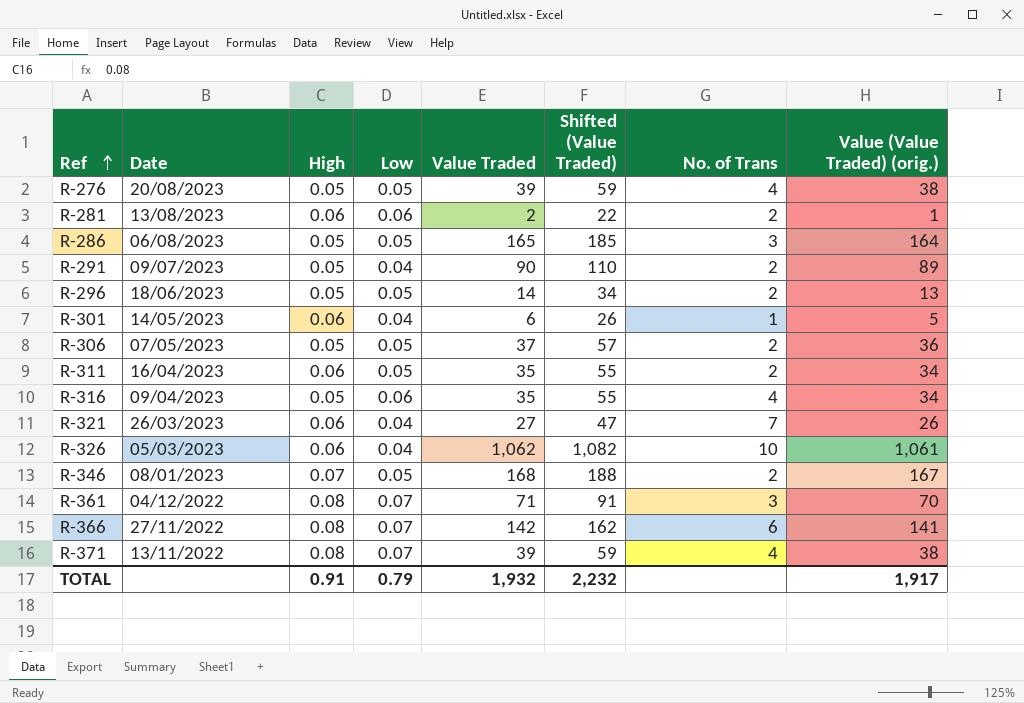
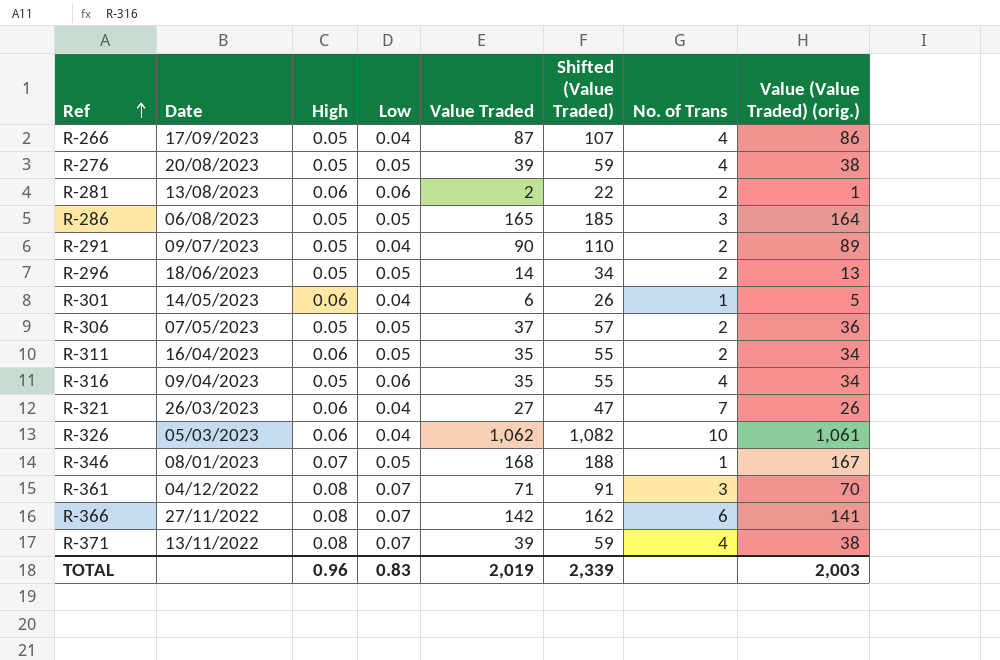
row R-266: none -> 17/09/2023 | 0.05 | 0.04 | 87 | 107 | 4 | 86
R-346 | No. of Trans: 2 -> 1
TOTAL | High: 0.91 -> 0.96
TOTAL | Low: 0.79 -> 0.83
TOTAL | Value Traded: 1,932 -> 2,019
TOTAL | Shifted (Value Traded): 2,232 -> 2,339
TOTAL | Value (Value Traded) (orig.): 1,917 -> 2,003

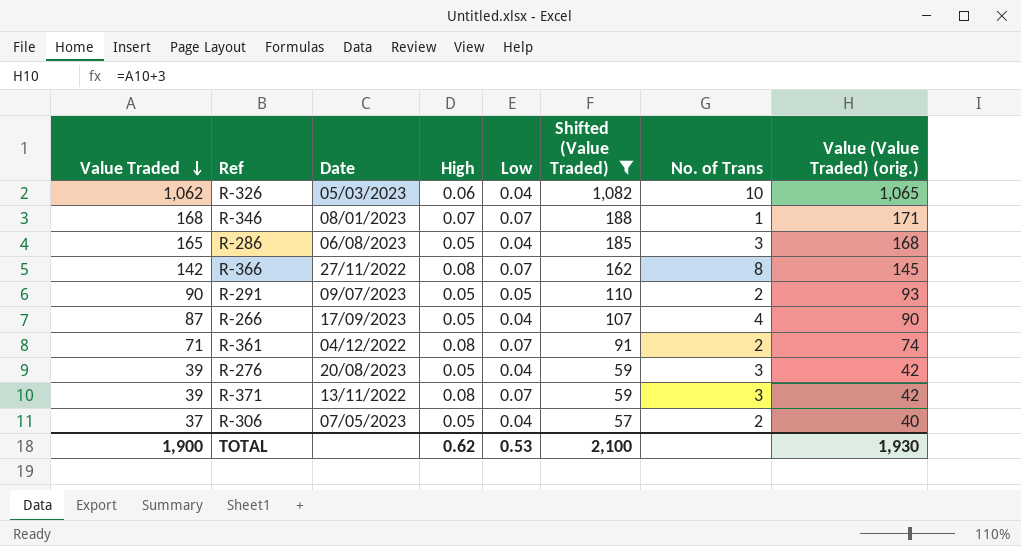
filter: none -> Shifted (Value Traded) >= 57
row order: Ref ascending -> Value Traded descending
column Value Traded | position: 5 -> 1
column Value (Value Traded) (orig.) | formula: [Value Traded] - 1 -> [Value Traded] + 3
R-346 | Low: 0.05 -> 0.07
R-286 | Low: 0.05 -> 0.04
R-366 | No. of Trans: 6 -> 8
R-291 | Low: 0.04 -> 0.05
R-361 | No. of Trans: 3 -> 2
R-276 | Low: 0.05 -> 0.04
R-276 | No. of Trans: 4 -> 3
R-371 | No. of Trans: 4 -> 3
R-306 | Low: 0.05 -> 0.04
TOTAL | Value Traded: 2,019 -> 1,900
TOTAL | High: 0.96 -> 0.62
TOTAL | Low: 0.83 -> 0.53
TOTAL | Shifted (Value Traded): 2,339 -> 2,100
TOTAL | Value (Value Traded) (orig.): 2,003 -> 1,930

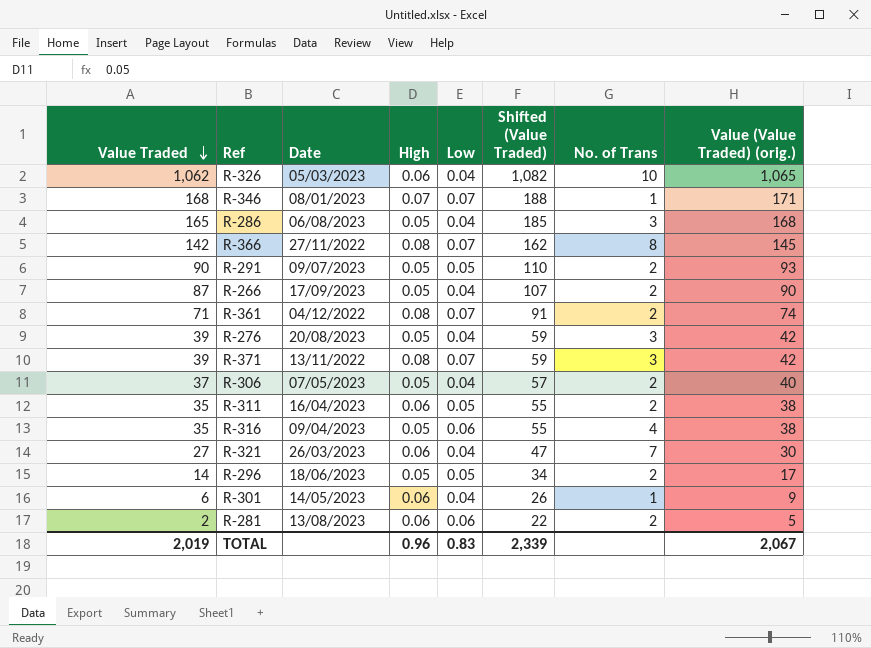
filter: Shifted (Value Traded) >= 57 -> none
R-266 | No. of Trans: 4 -> 2
TOTAL | Value Traded: 1,900 -> 2,019
TOTAL | High: 0.62 -> 0.96
TOTAL | Low: 0.53 -> 0.83
TOTAL | Shifted (Value Traded): 2,100 -> 2,339
TOTAL | Value (Value Traded) (orig.): 1,930 -> 2,067

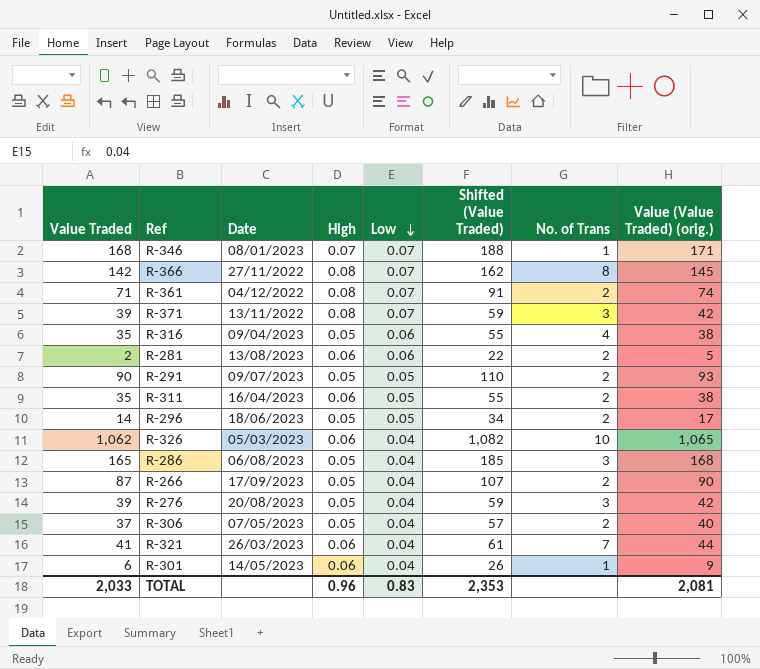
row order: Value Traded descending -> Low descending
R-321 | Value Traded: 27 -> 41
R-321 | Shifted (Value Traded): 47 -> 61
R-321 | Value (Value Traded) (orig.): 30 -> 44
TOTAL | Value Traded: 2,019 -> 2,033
TOTAL | Shifted (Value Traded): 2,339 -> 2,353
TOTAL | Value (Value Traded) (orig.): 2,067 -> 2,081

